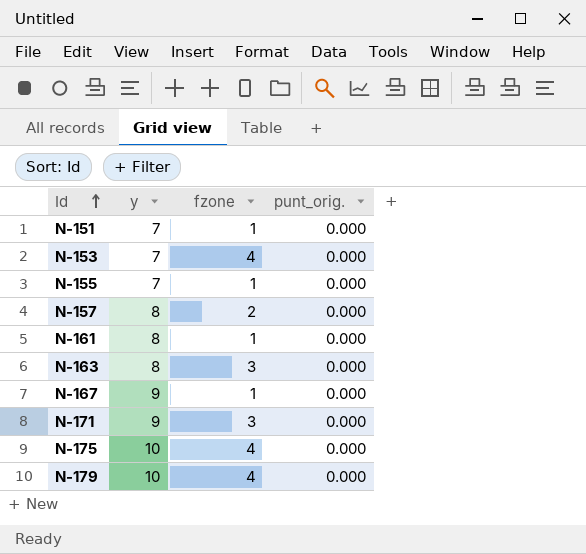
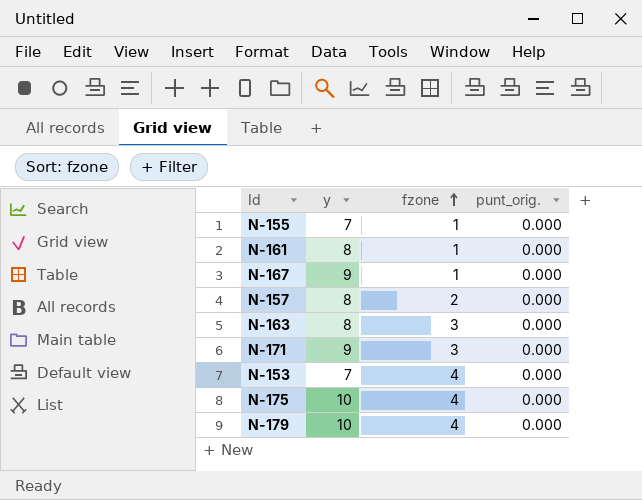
row order: Id ascending -> fzone ascending
row N-151: 7 | 1 | 0.000 -> none

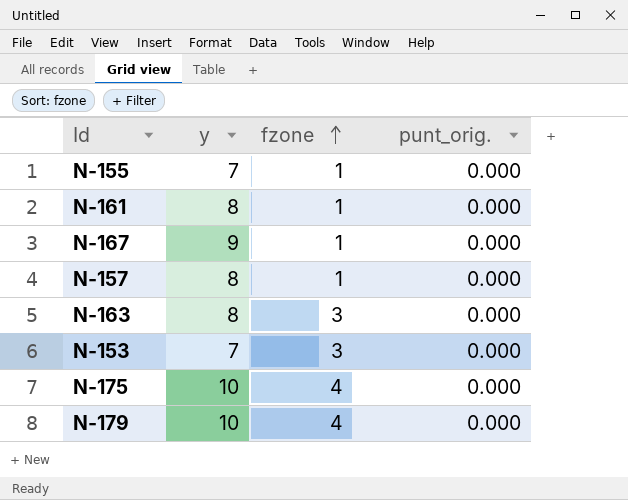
row N-171: 9 | 3 | 0.000 -> none
N-157 | fzone: 2 -> 1
N-153 | fzone: 4 -> 3

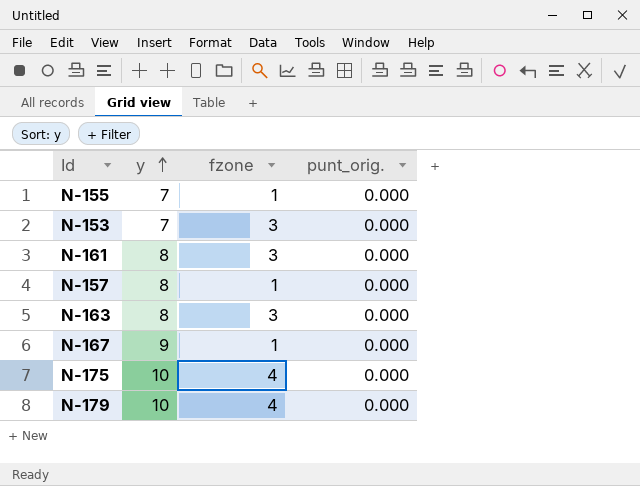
row order: fzone ascending -> y ascending
N-161 | fzone: 1 -> 3

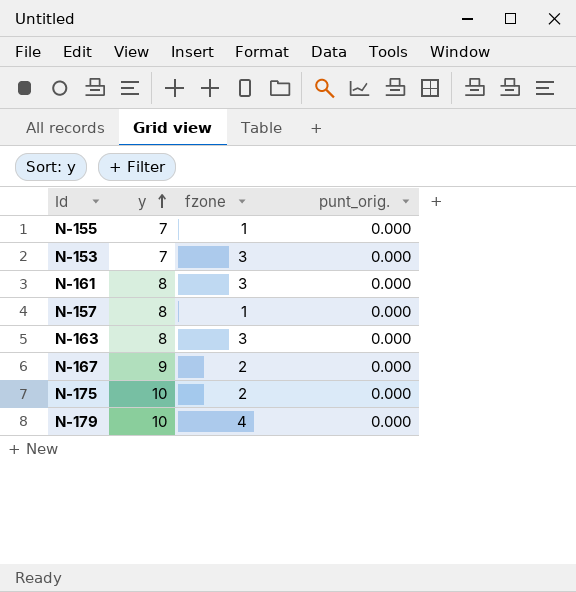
N-167 | fzone: 1 -> 2
N-175 | fzone: 4 -> 2

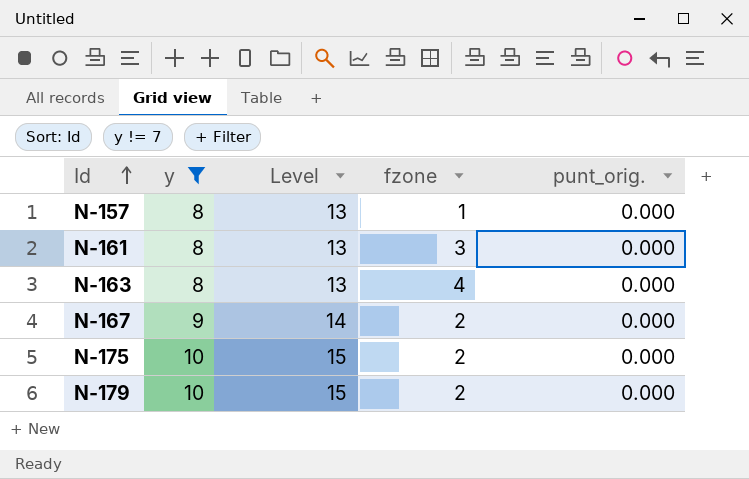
filter: none -> y != 7
row order: y ascending -> Id ascending
column Level | formula: none -> [y] + 5
N-163 | fzone: 3 -> 4
N-179 | fzone: 4 -> 2

